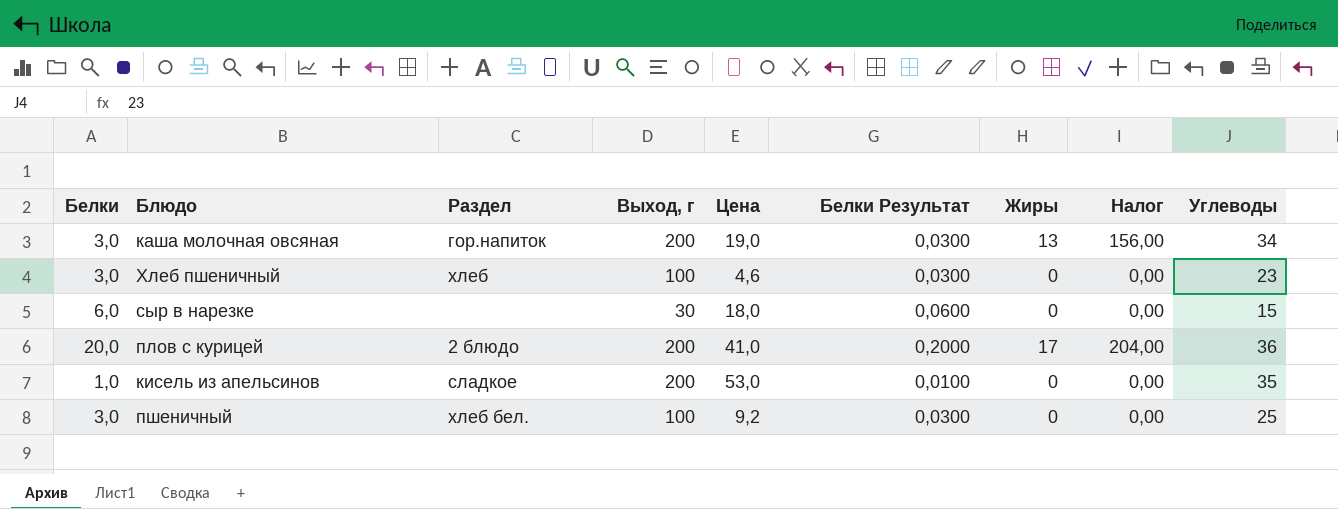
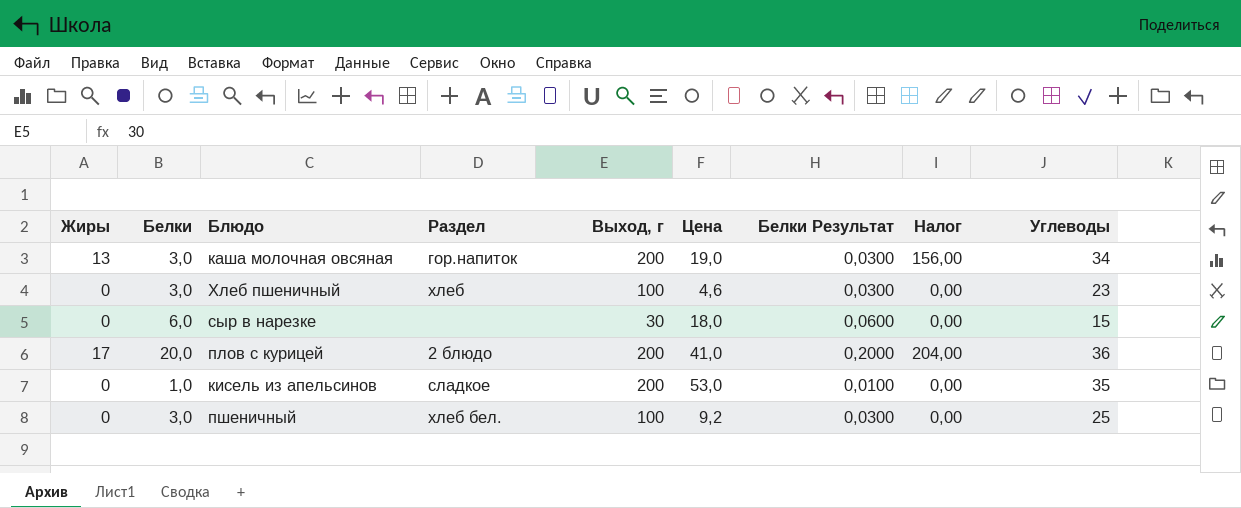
column Жиры | position: 7 -> 1

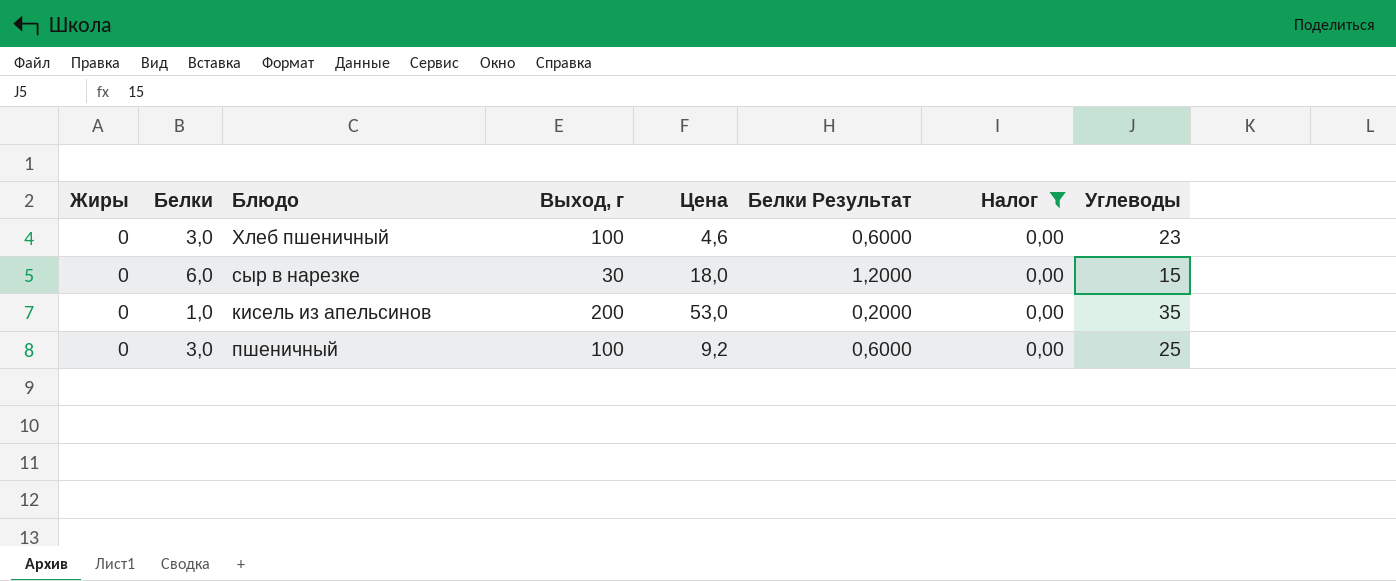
filter: none -> Налог = 0,00
column Раздел | position: 4 -> none
column Белки Результат | formula: [Белки] * 0,01 -> [Белки] * 0,2

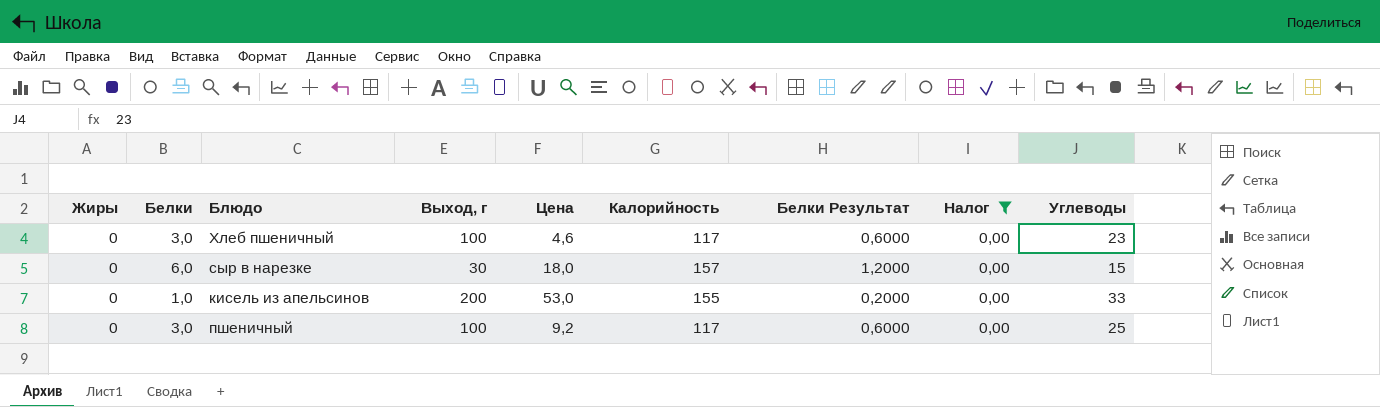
column Калорийность | position: none -> 6
кисель из апельсинов | Углеводы: 35 -> 33

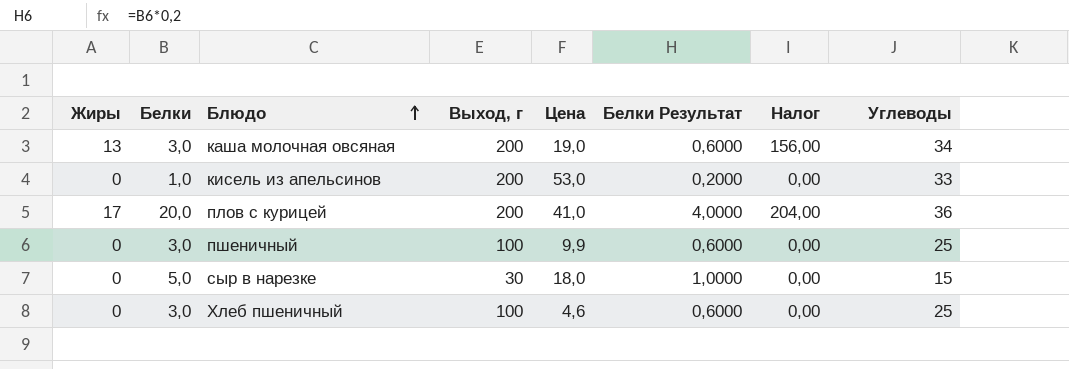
filter: Налог = 0,00 -> none
row order: none -> Блюдо ascending
column Калорийность | position: 6 -> none
пшеничный | Цена: 9,2 -> 9,9
сыр в нарезке | Белки: 6,0 -> 5,0
сыр в нарезке | Белки Результат: 1,2000 -> 1,0000
Хлеб пшеничный | Углеводы: 23 -> 25

